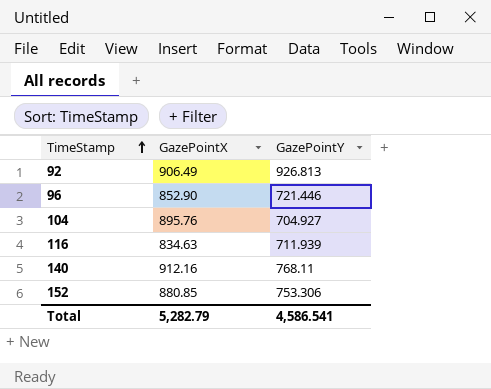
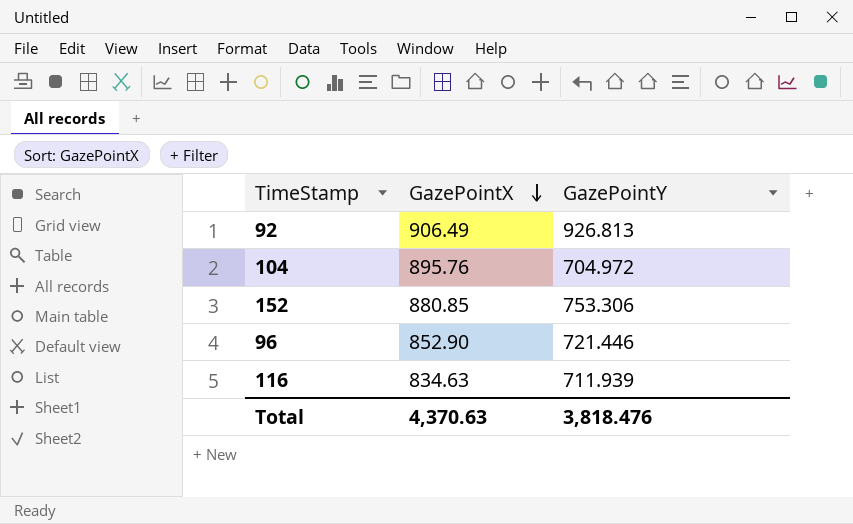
row order: TimeStamp ascending -> GazePointX descending
row 140: 912.16 | 768.11 -> none
104 | GazePointY: 704.927 -> 704.972
Total | GazePointX: 5,282.79 -> 4,370.63
Total | GazePointY: 4,586.541 -> 3,818.476

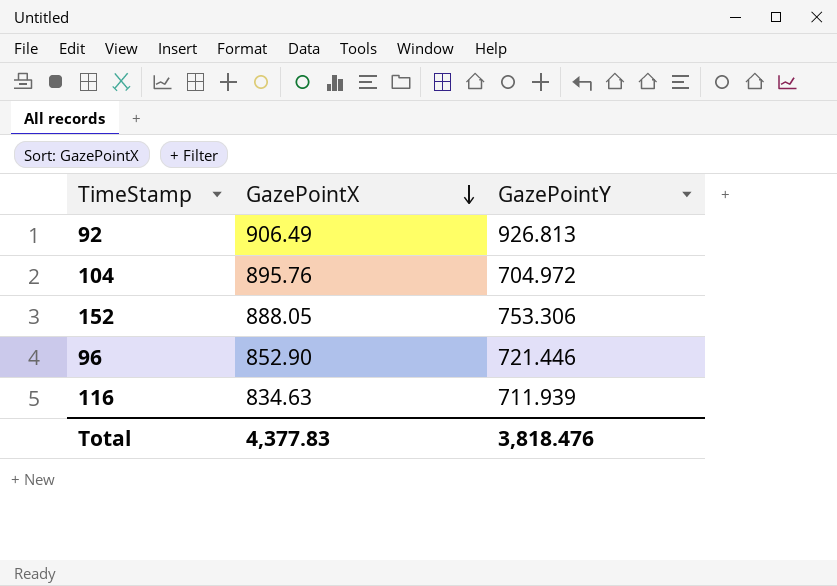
152 | GazePointX: 880.85 -> 888.05
Total | GazePointX: 4,370.63 -> 4,377.83

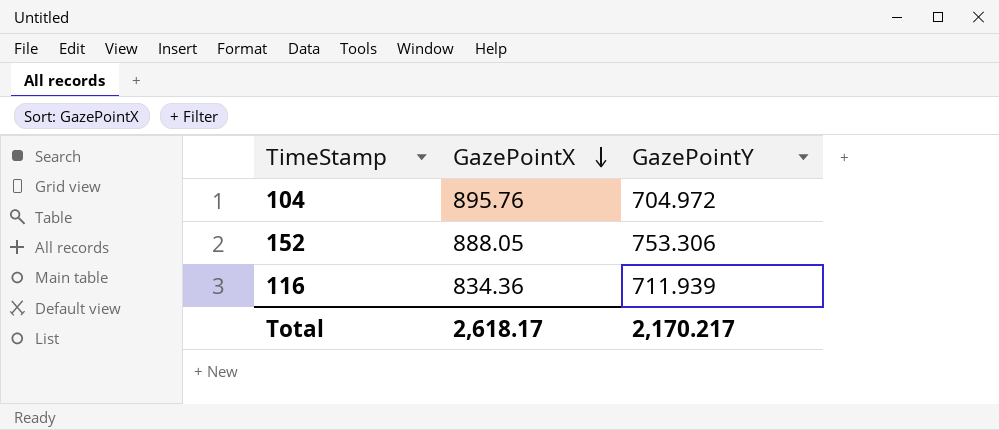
row 92: 906.49 | 926.813 -> none
row 96: 852.90 | 721.446 -> none
116 | GazePointX: 834.63 -> 834.36
Total | GazePointX: 4,377.83 -> 2,618.17
Total | GazePointY: 3,818.476 -> 2,170.217

